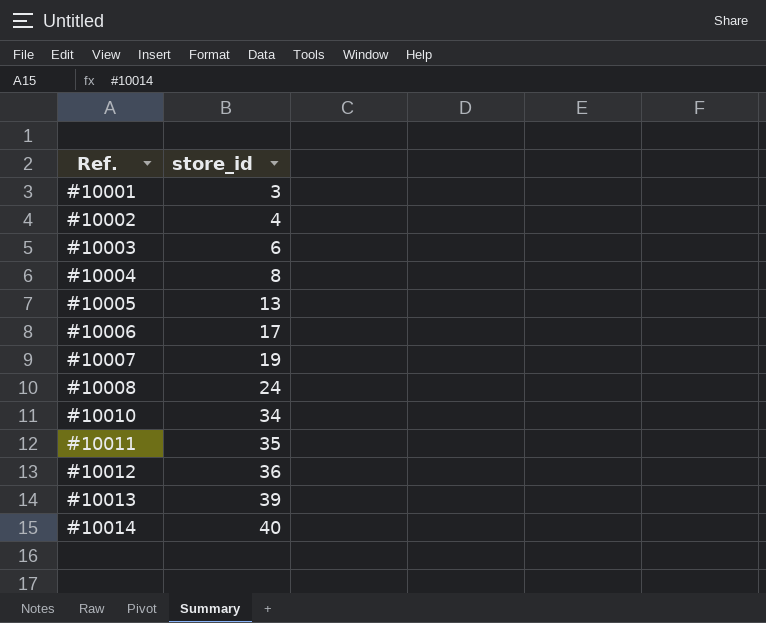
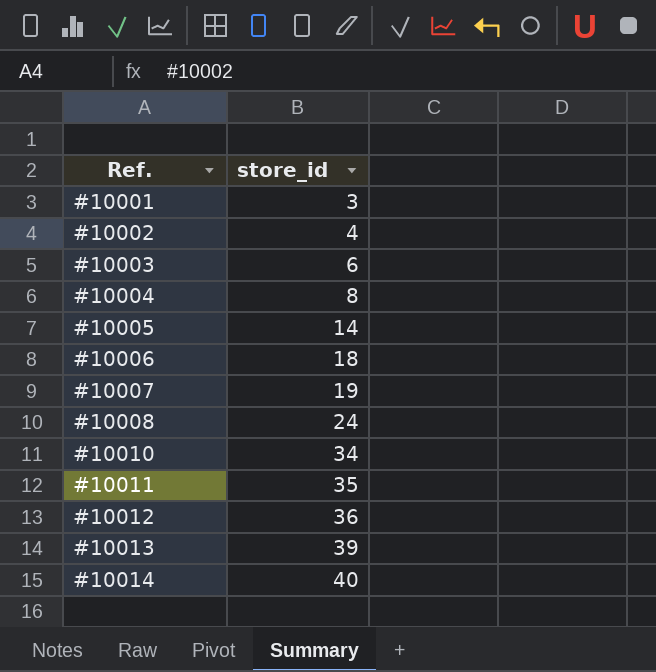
#10005 | store_id: 13 -> 14
#10006 | store_id: 17 -> 18

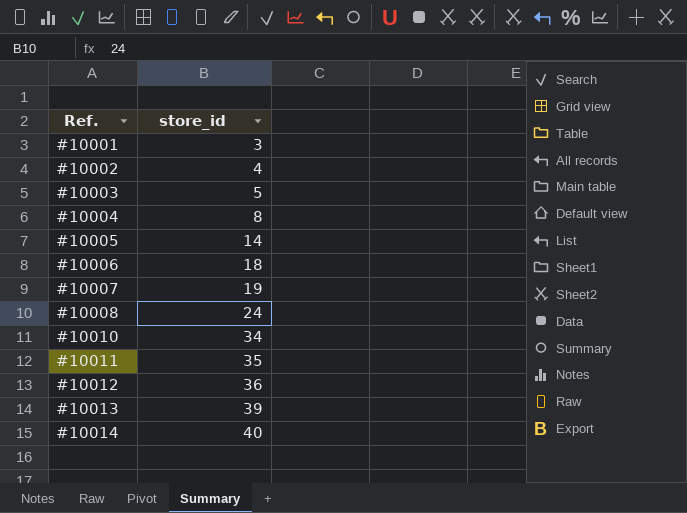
#10003 | store_id: 6 -> 5

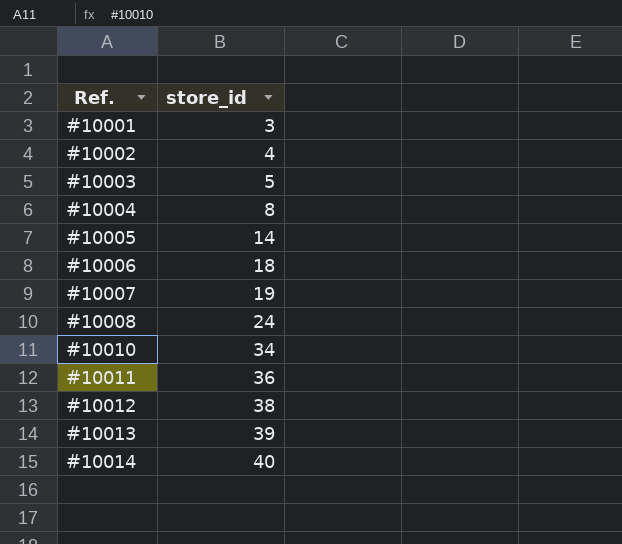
#10011 | store_id: 35 -> 36
#10012 | store_id: 36 -> 38

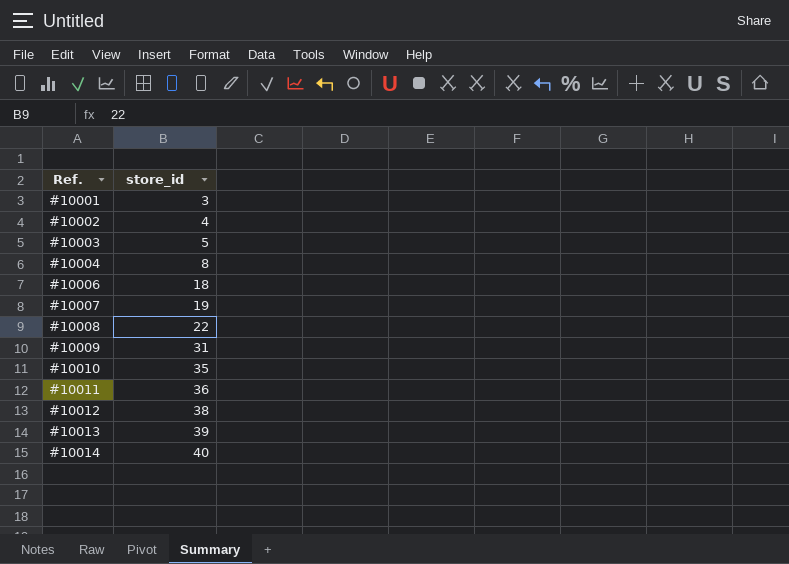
row #10005: 14 -> none
#10008 | store_id: 24 -> 22
row #10009: none -> 31
#10010 | store_id: 34 -> 35

